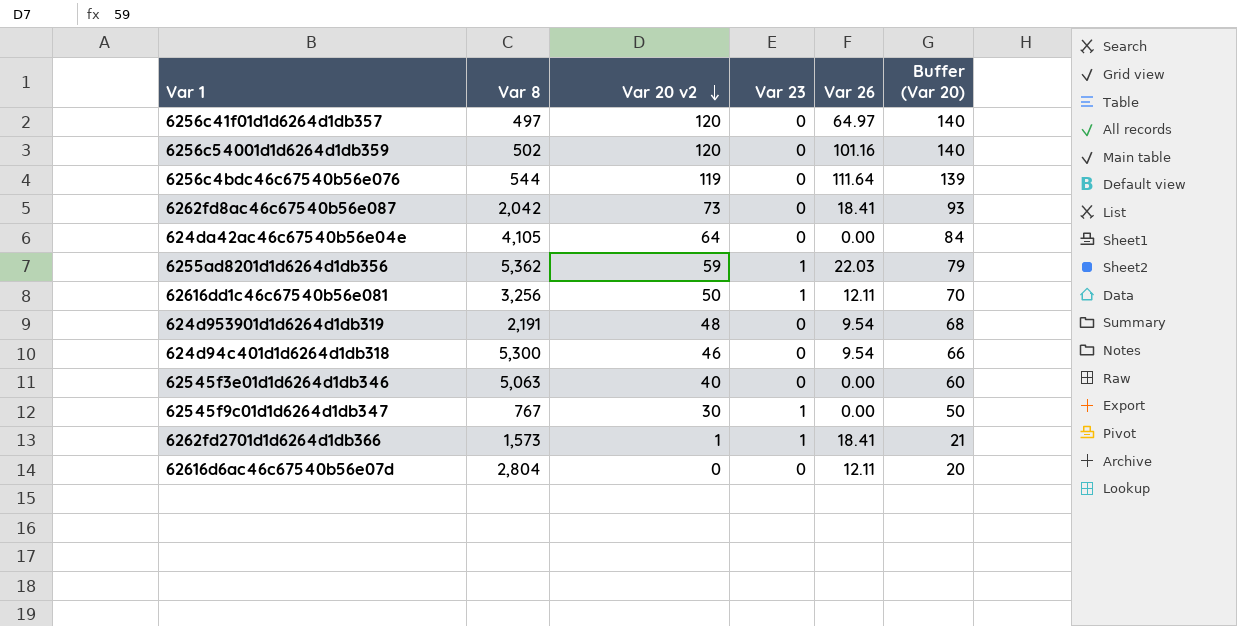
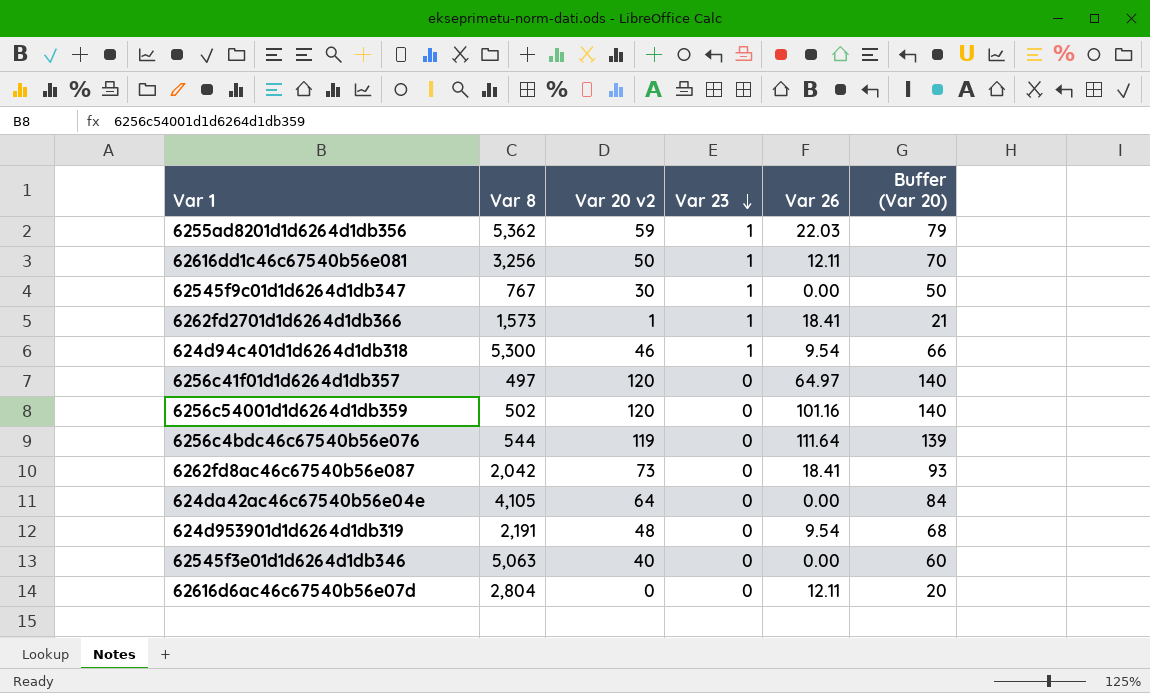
row order: Var 20 v2 descending -> Var 23 descending
624d94c401d1d6264d1db318 | Var 23: 0 -> 1

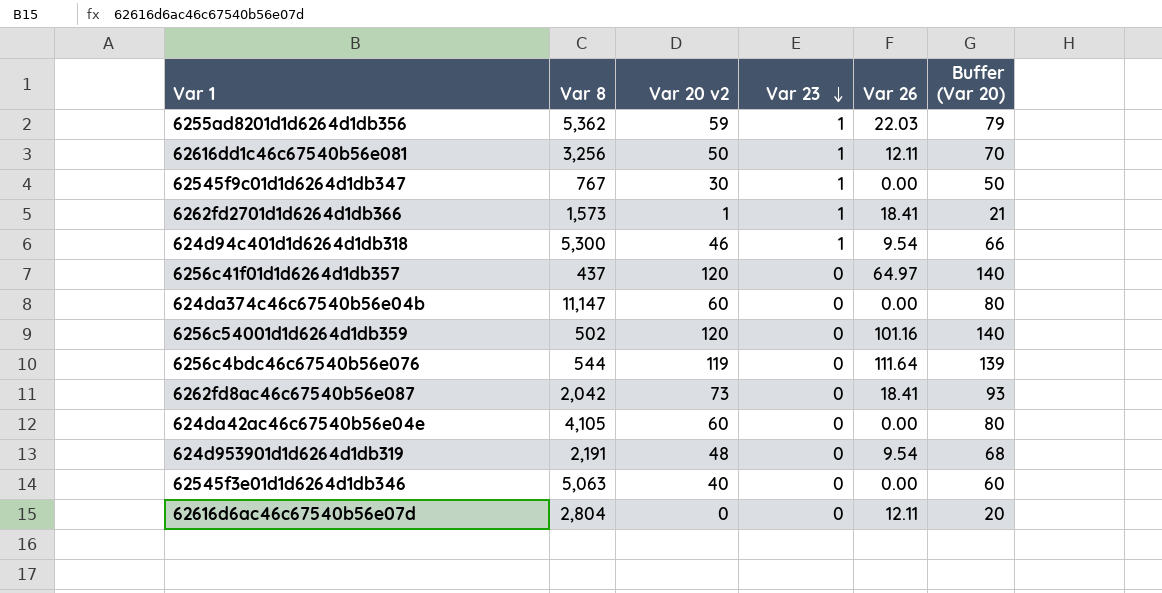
6256c41f01d1d6264d1db357 | Var 8: 497 -> 437
row 624da374c46c67540b56e04b: none -> 11,147 | 60 | 0 | 0.00 | 80
624da42ac46c67540b56e04e | Var 20 v2: 64 -> 60
624da42ac46c67540b56e04e | Buffer (Var 20): 84 -> 80

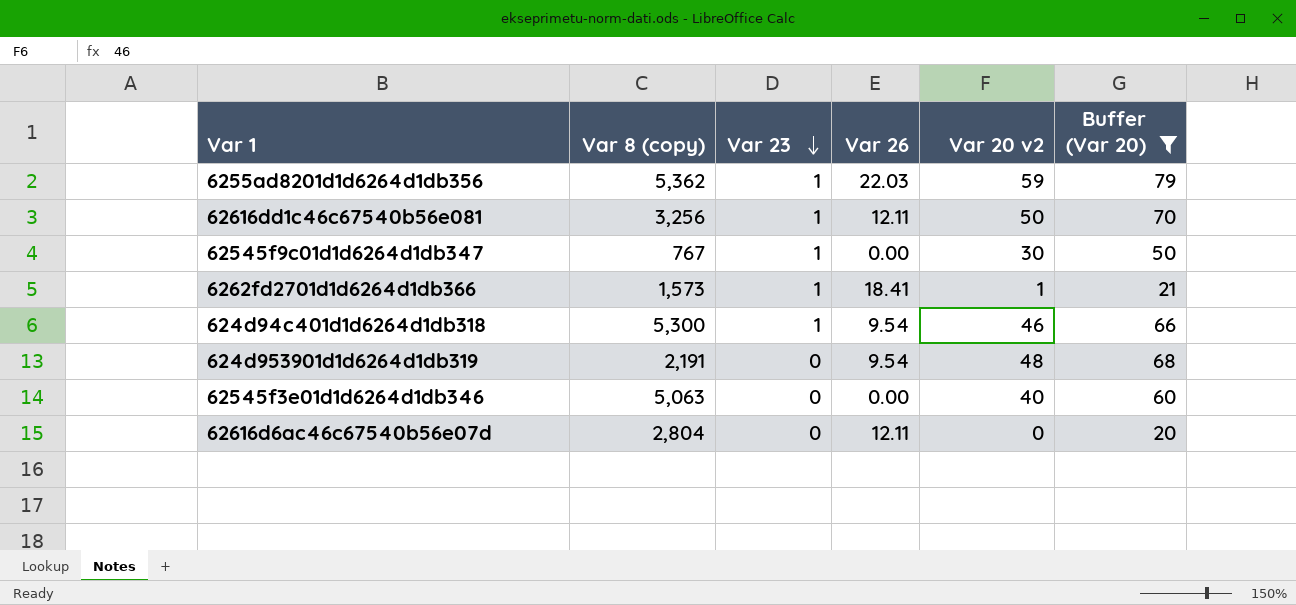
filter: none -> Buffer (Var 20) <= 79
column name: Var 8 -> Var 8 (copy)
column Var 20 v2 | position: 3 -> 5

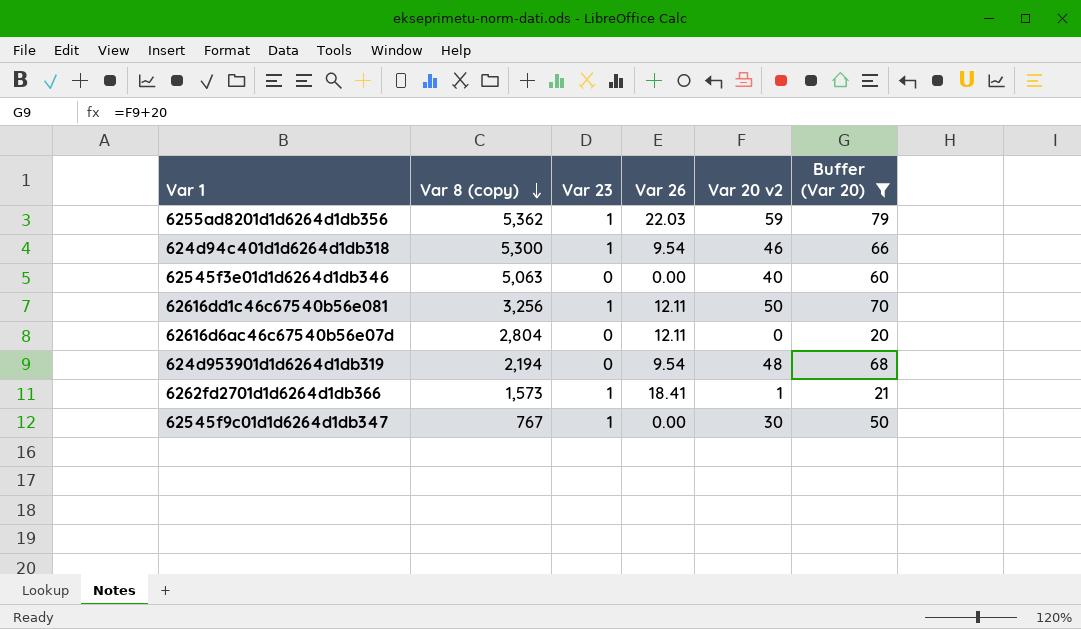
row order: Var 23 descending -> Var 8 (copy) descending
624d953901d1d6264d1db319 | Var 8 (copy): 2,191 -> 2,194

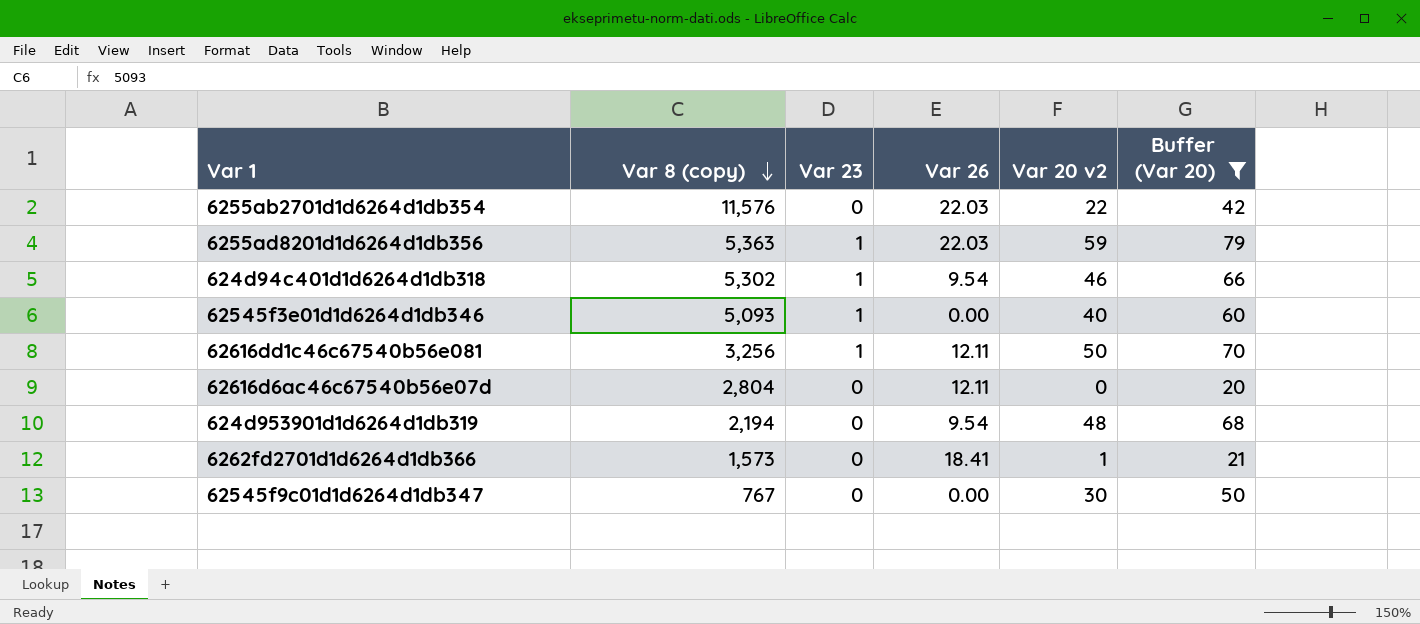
row 6255ab2701d1d6264d1db354: none -> 11,576 | 0 | 22.03 | 22 | 42
6255ad8201d1d6264d1db356 | Var 8 (copy): 5,362 -> 5,363
624d94c401d1d6264d1db318 | Var 8 (copy): 5,300 -> 5,302
62545f3e01d1d6264d1db346 | Var 8 (copy): 5,063 -> 5,093
62545f3e01d1d6264d1db346 | Var 23: 0 -> 1
6262fd2701d1d6264d1db366 | Var 23: 1 -> 0
62545f9c01d1d6264d1db347 | Var 23: 1 -> 0

